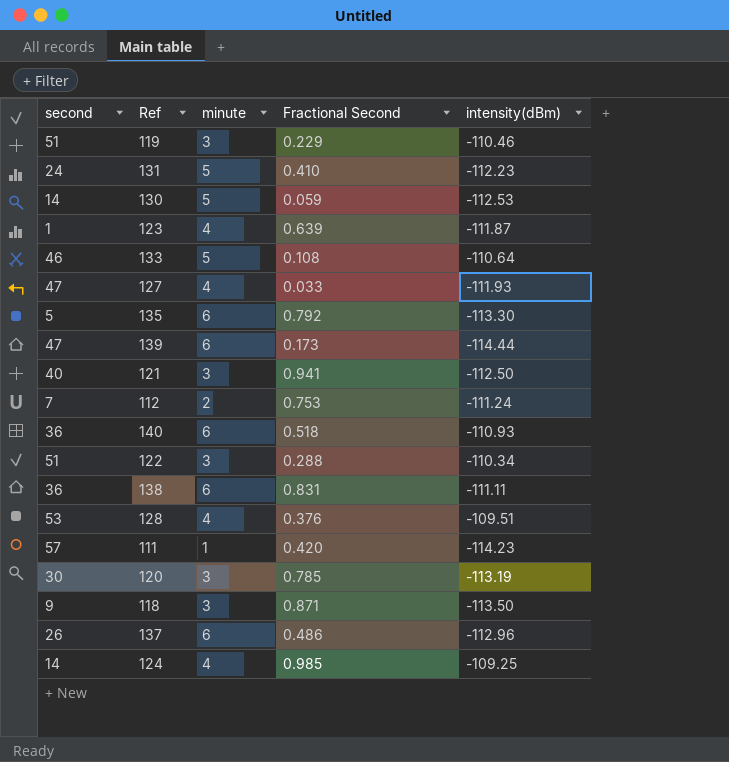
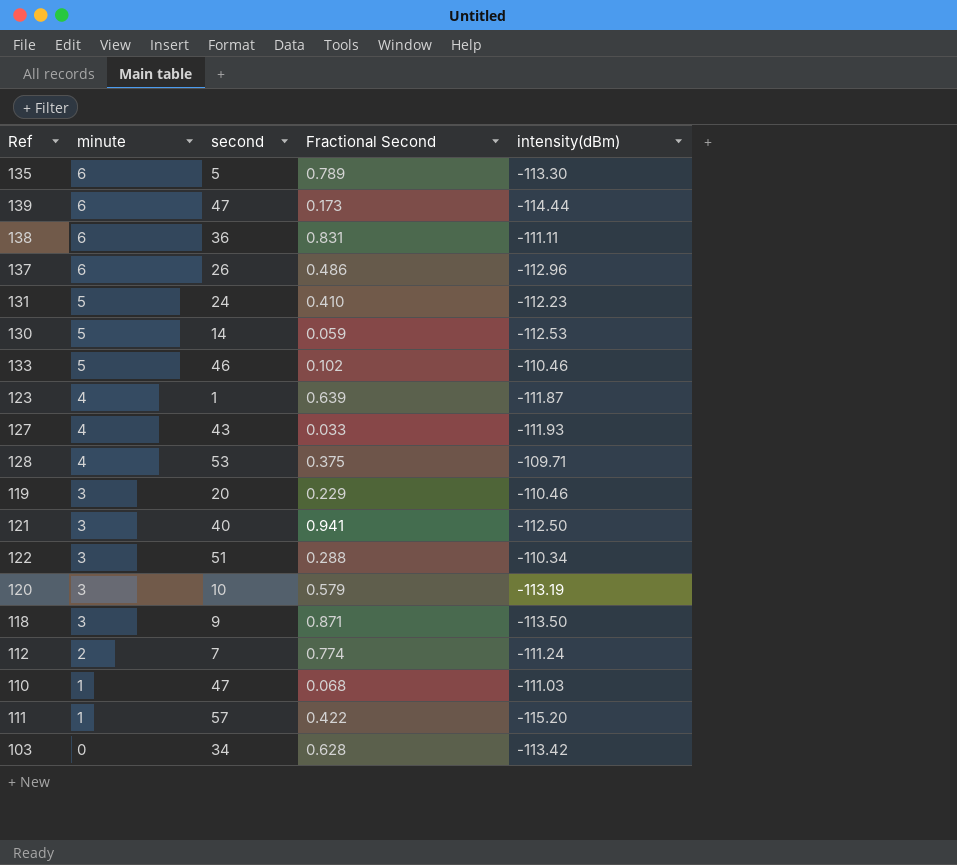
row order: none -> minute descending
column second | position: 1 -> 3
row 140: 36 | 6 | 0.518 | -110.93 -> none
row 124: 14 | 4 | 0.985 | -109.25 -> none
135 | Fractional Second: 0.792 -> 0.789
133 | Fractional Second: 0.108 -> 0.102
133 | intensity(dBm): -110.64 -> -110.46
127 | second: 47 -> 43
128 | Fractional Second: 0.376 -> 0.375
128 | intensity(dBm): -109.51 -> -109.71
119 | second: 51 -> 20
120 | second: 30 -> 10
120 | Fractional Second: 0.785 -> 0.579
112 | Fractional Second: 0.753 -> 0.774
row 110: none -> 1 | 47 | 0.068 | -111.03
111 | Fractional Second: 0.420 -> 0.422
111 | intensity(dBm): -114.23 -> -115.20
row 103: none -> 0 | 34 | 0.628 | -113.42

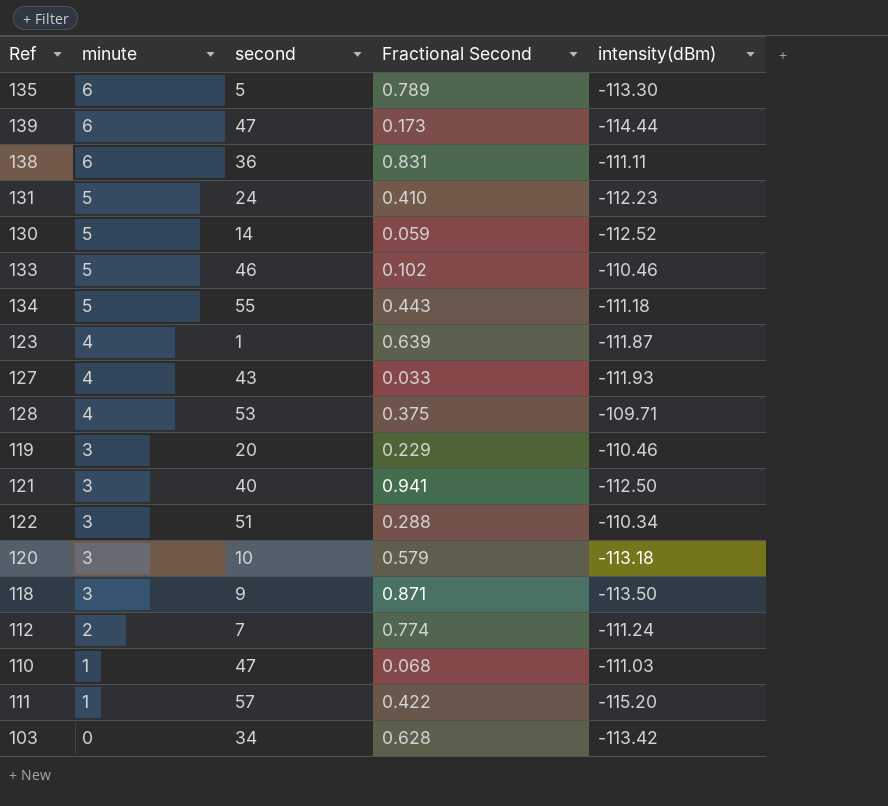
row 137: 6 | 26 | 0.486 | -112.96 -> none
130 | intensity(dBm): -112.53 -> -112.52
row 134: none -> 5 | 55 | 0.443 | -111.18
120 | intensity(dBm): -113.19 -> -113.18

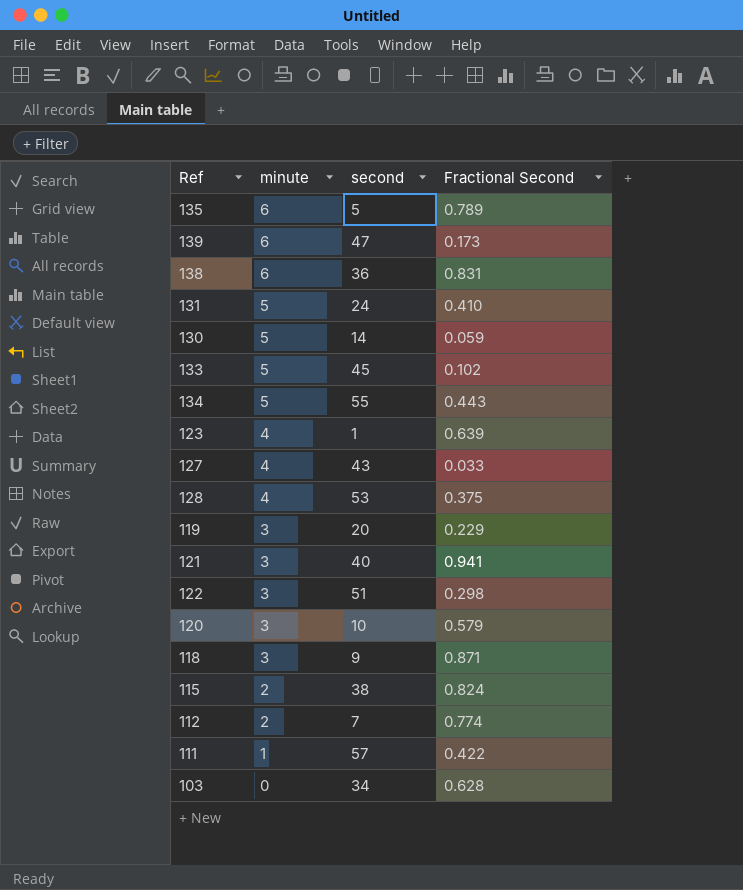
column intensity(dBm) | position: 5 -> none
row 110: 1 | 47 | 0.068 | -111.03 -> none
133 | second: 46 -> 45
122 | Fractional Second: 0.288 -> 0.298
row 115: none -> 2 | 38 | 0.824

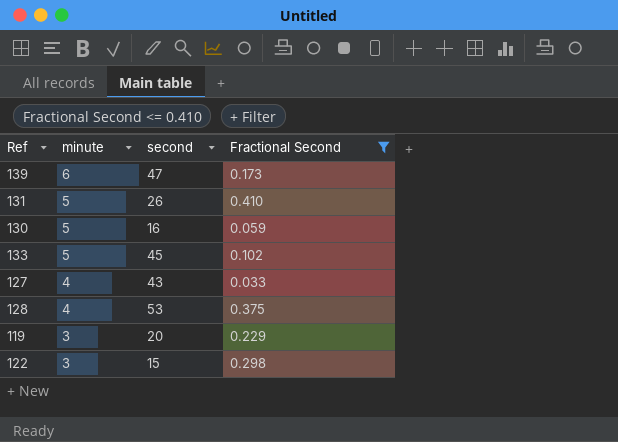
filter: none -> Fractional Second <= 0.410
131 | second: 24 -> 26
130 | second: 14 -> 16
122 | second: 51 -> 15

